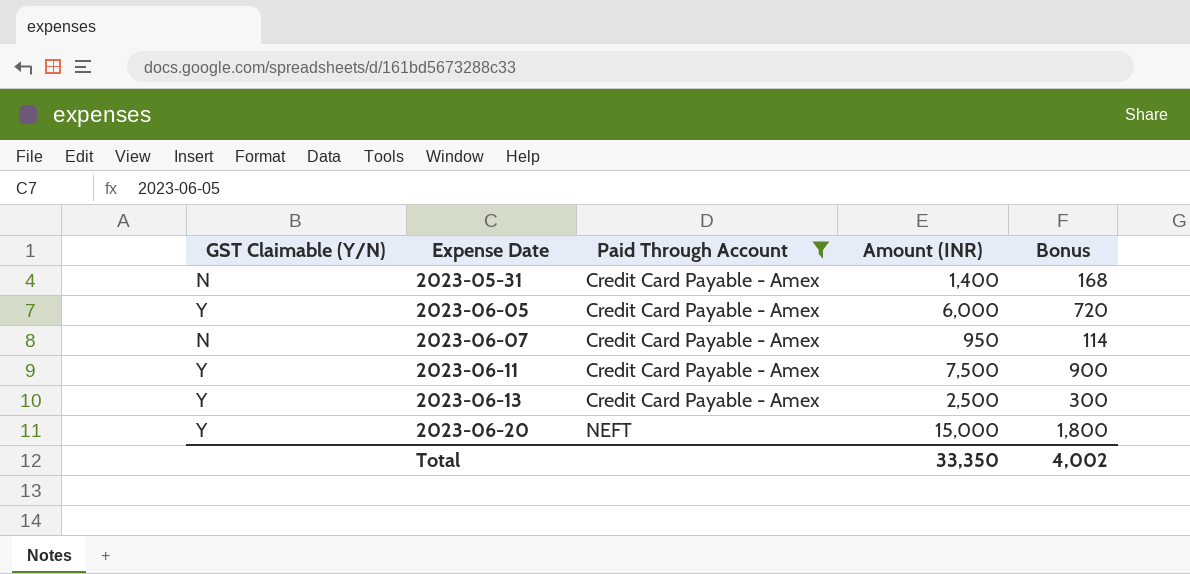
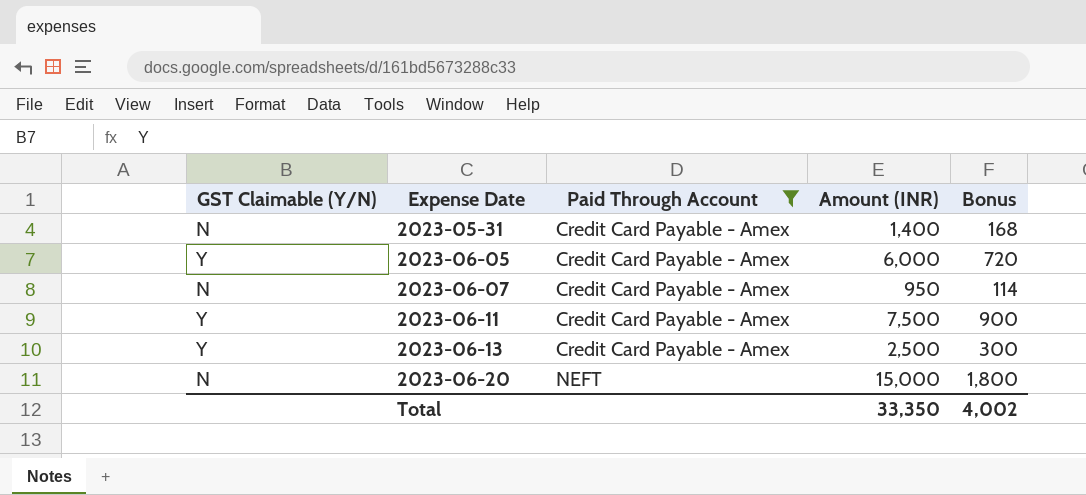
2023-06-20 | GST Claimable (Y/N): Y -> N

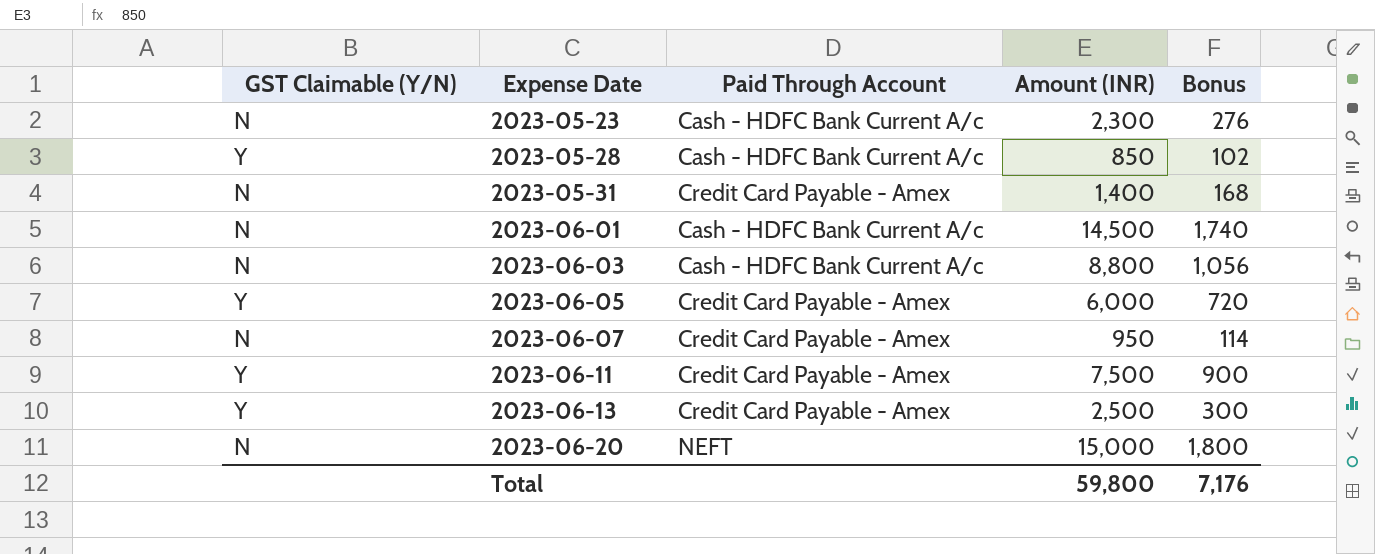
filter: Paid Through Account != Cash - HDFC Bank Current A/c -> none
Total | Amount (INR): 33,350 -> 59,800
Total | Bonus: 4,002 -> 7,176

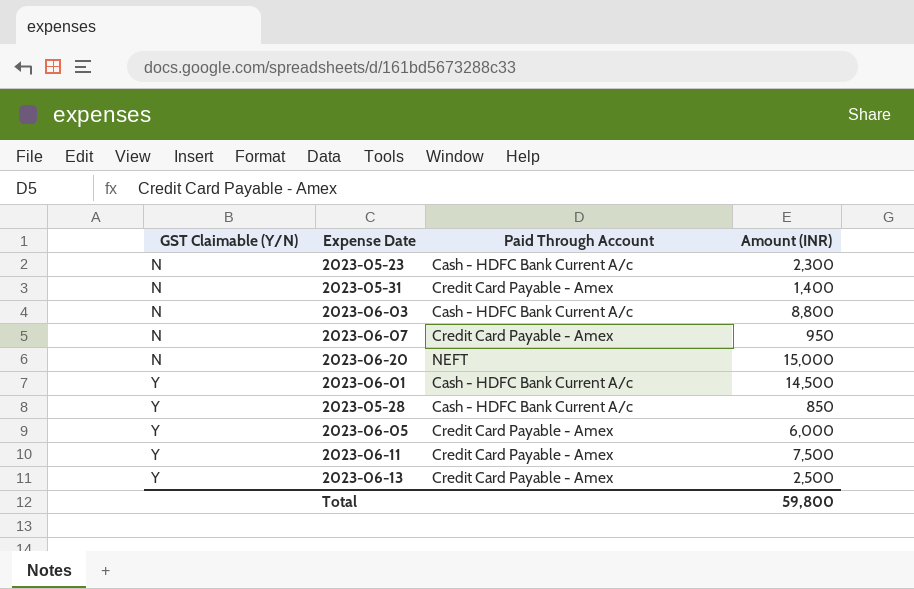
row order: Expense Date ascending -> GST Claimable (Y/N) ascending
column Bonus | formula: [Amount (INR)] * 0.12 -> none
2023-06-01 | GST Claimable (Y/N): N -> Y

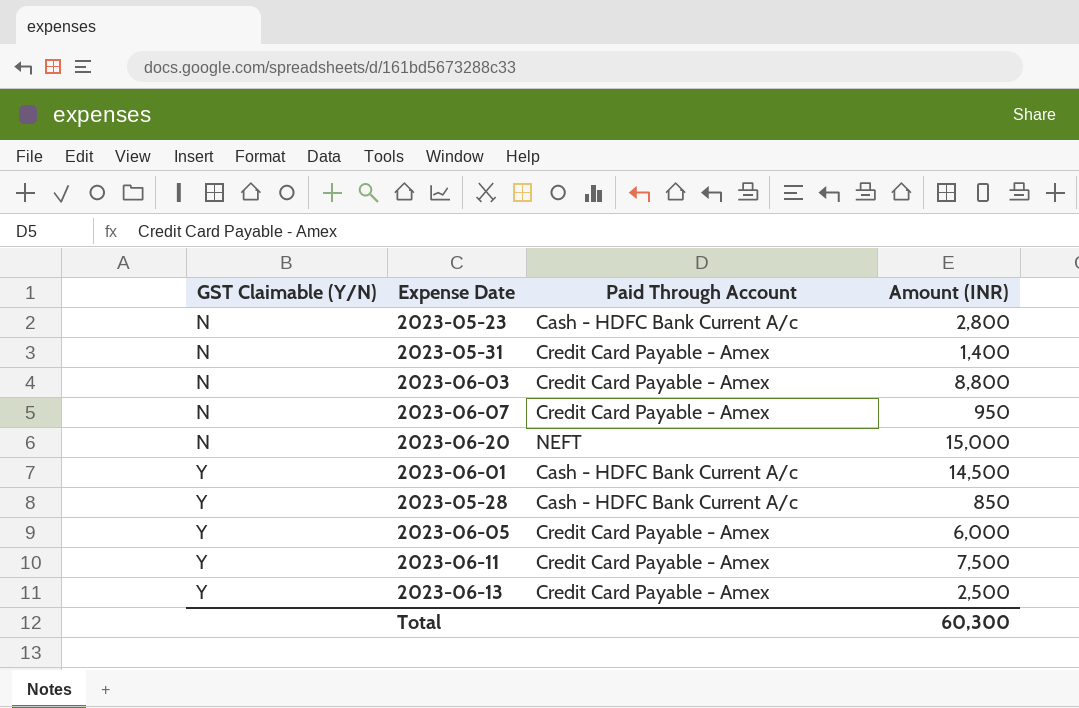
2023-05-23 | Amount (INR): 2,300 -> 2,800
2023-06-03 | Paid Through Account: Cash - HDFC Bank Current A/c -> Credit Card Payable - Amex
Total | Amount (INR): 59,800 -> 60,300

